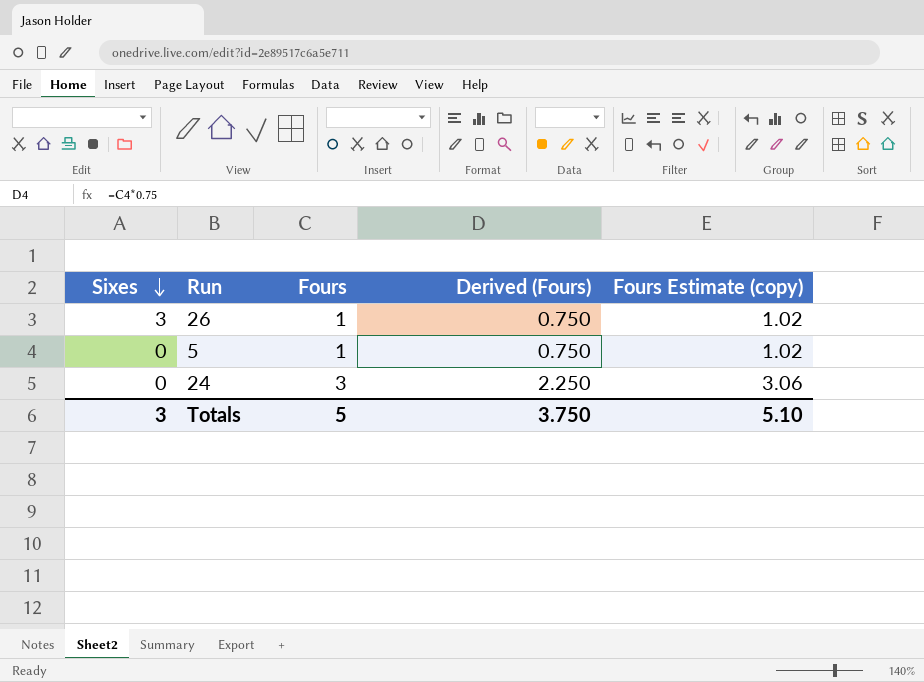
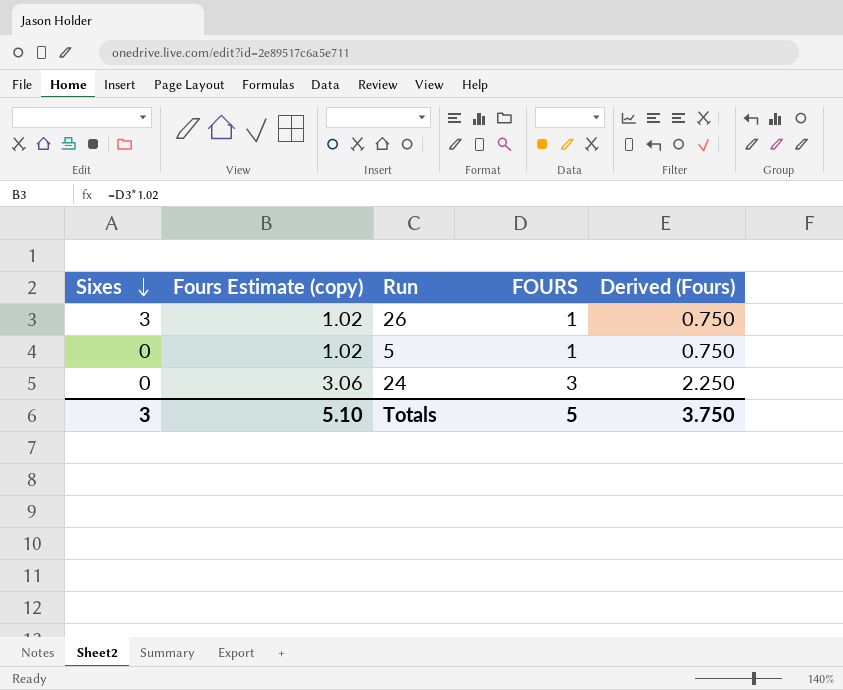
column Fours Estimate (copy) | position: 5 -> 2
column name: Fours -> FOURS

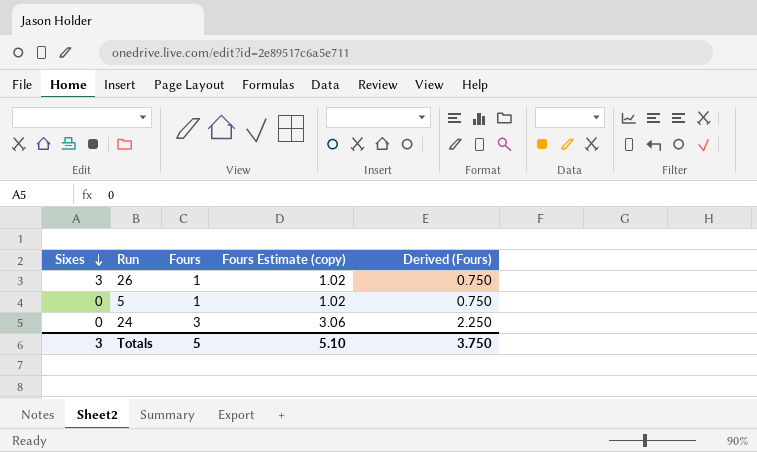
column name: FOURS -> Fours
column Fours Estimate (copy) | position: 2 -> 4

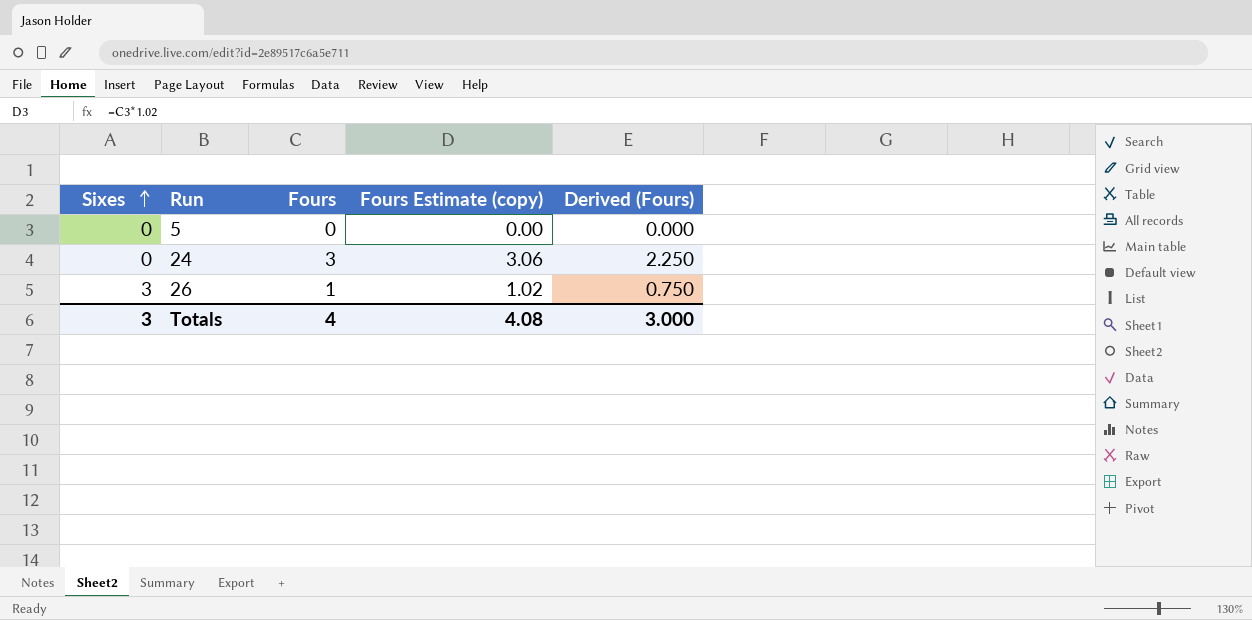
row order: Sixes descending -> Sixes ascending
5 | Fours: 1 -> 0
5 | Fours Estimate (copy): 1.02 -> 0.00
5 | Derived (Fours): 0.750 -> 0.000
Totals | Fours: 5 -> 4
Totals | Fours Estimate (copy): 5.10 -> 4.08
Totals | Derived (Fours): 3.750 -> 3.000

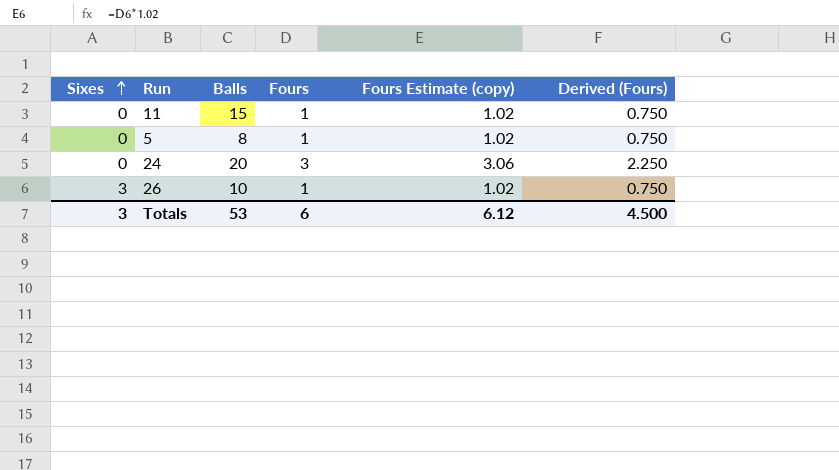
column Balls | position: none -> 3
row 11: none -> 0 | 15 | 1 | 1.02 | 0.750
5 | Fours: 0 -> 1
5 | Fours Estimate (copy): 0.00 -> 1.02
5 | Derived (Fours): 0.000 -> 0.750
Totals | Fours: 4 -> 6
Totals | Fours Estimate (copy): 4.08 -> 6.12
Totals | Derived (Fours): 3.000 -> 4.500

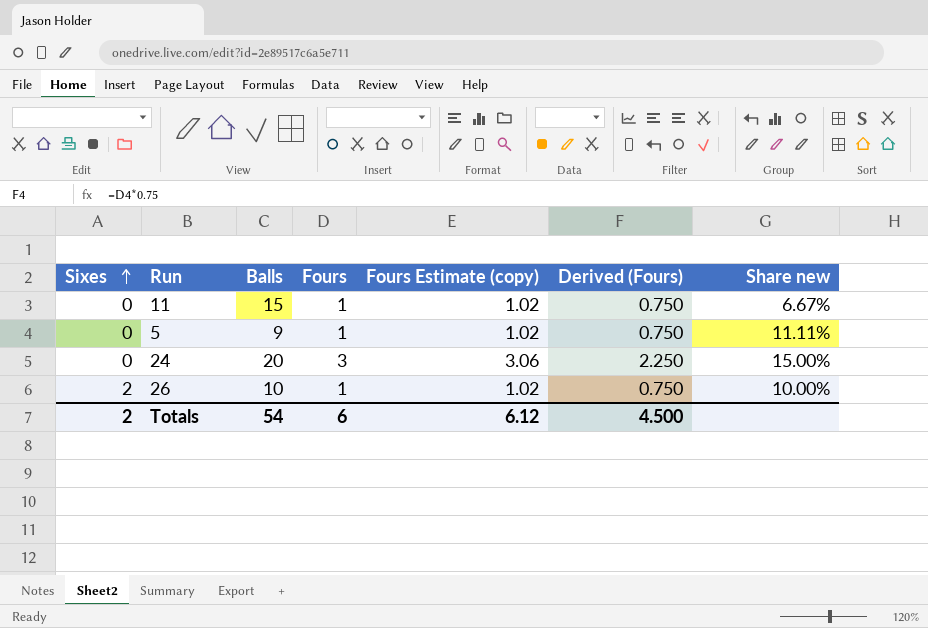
column Share new | formula: none -> [Fours] / [Balls]
5 | Balls: 8 -> 9
26 | Sixes: 3 -> 2
Totals | Sixes: 3 -> 2
Totals | Balls: 53 -> 54

